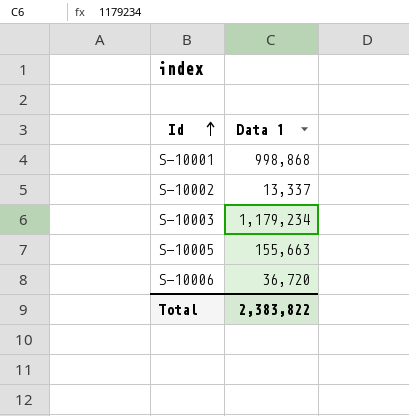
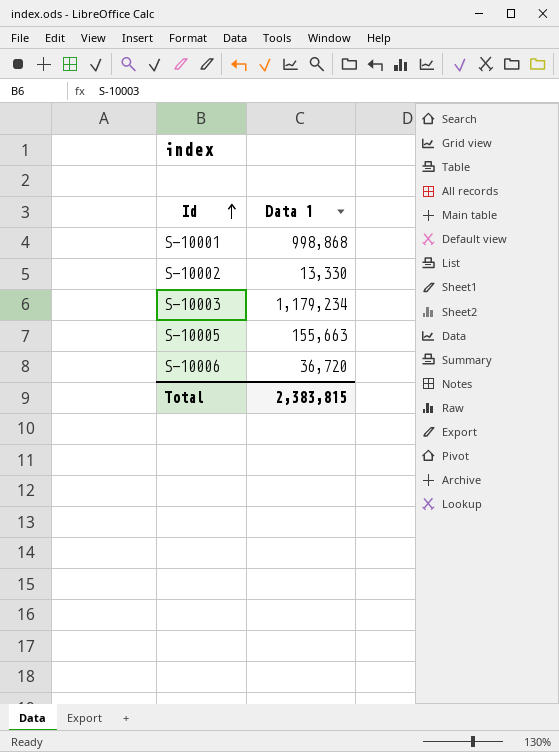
S-10002 | Data 1: 13,337 -> 13,330
Total | Data 1: 2,383,822 -> 2,383,815

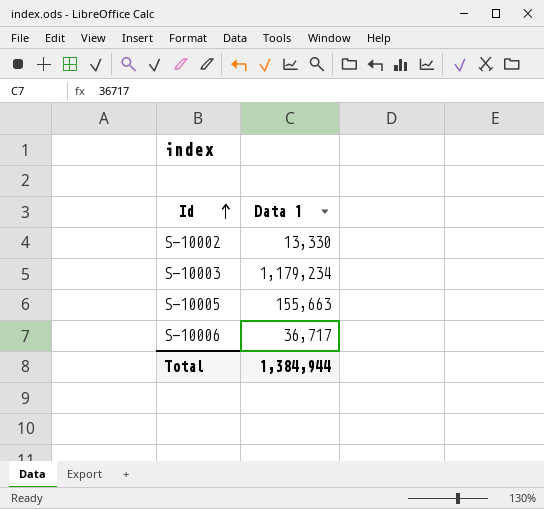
row S-10001: 998,868 -> none
S-10006 | Data 1: 36,720 -> 36,717
Total | Data 1: 2,383,815 -> 1,384,944

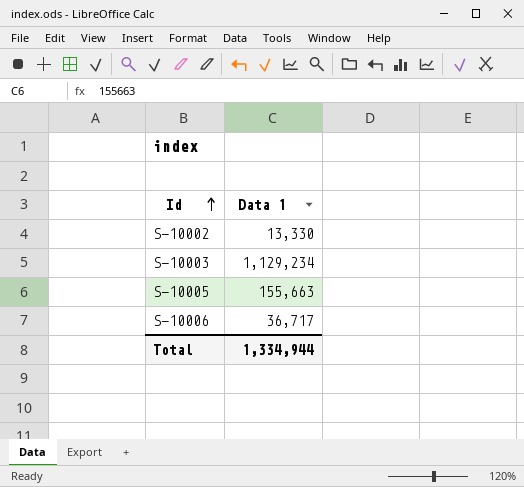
S-10003 | Data 1: 1,179,234 -> 1,129,234
Total | Data 1: 1,384,944 -> 1,334,944

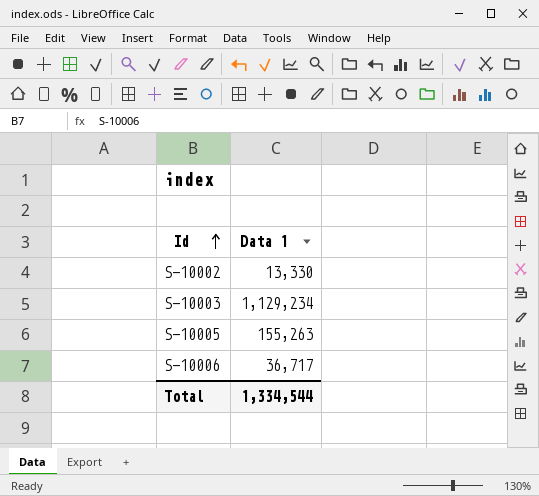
S-10005 | Data 1: 155,663 -> 155,263
Total | Data 1: 1,334,944 -> 1,334,544

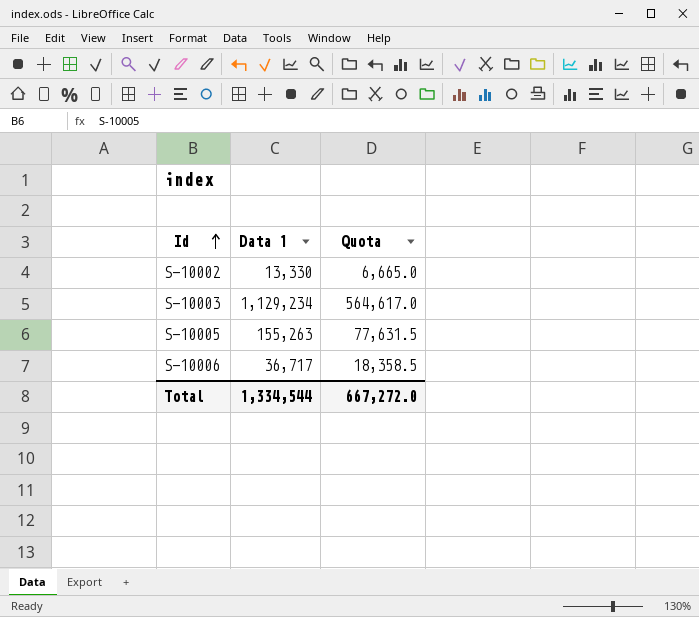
column Quota | formula: none -> [Data 1] * 0.5

